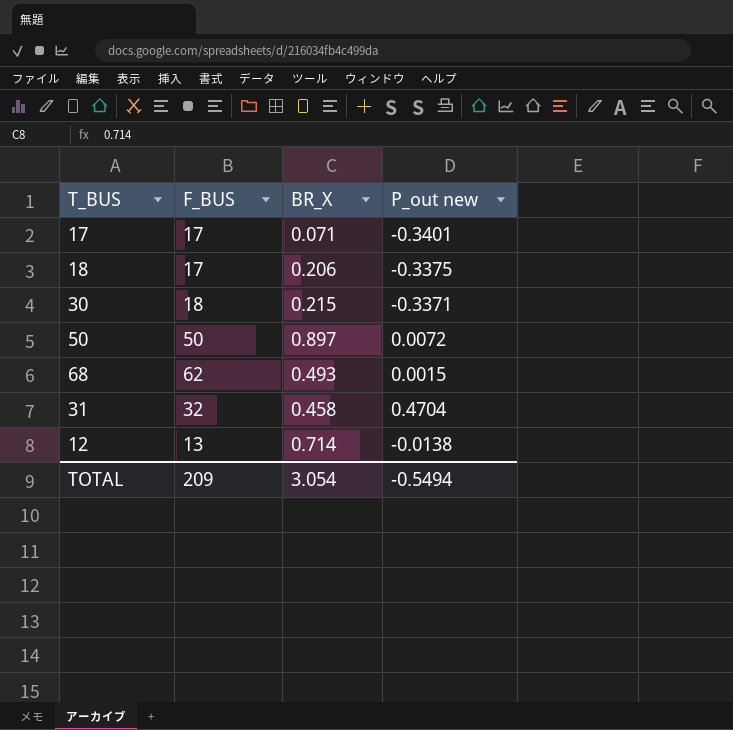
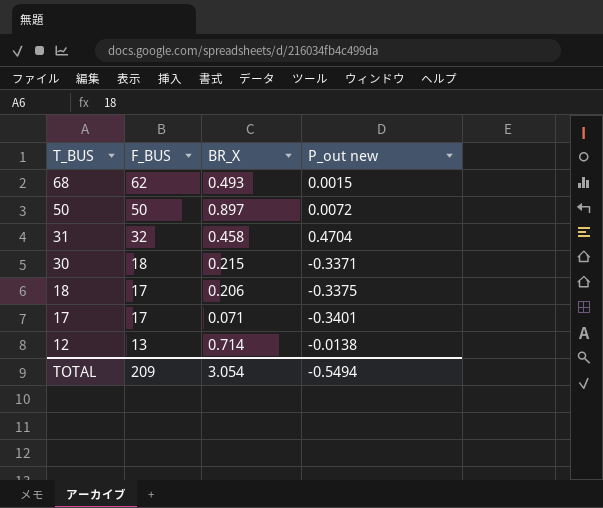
row order: none -> T_BUS descending

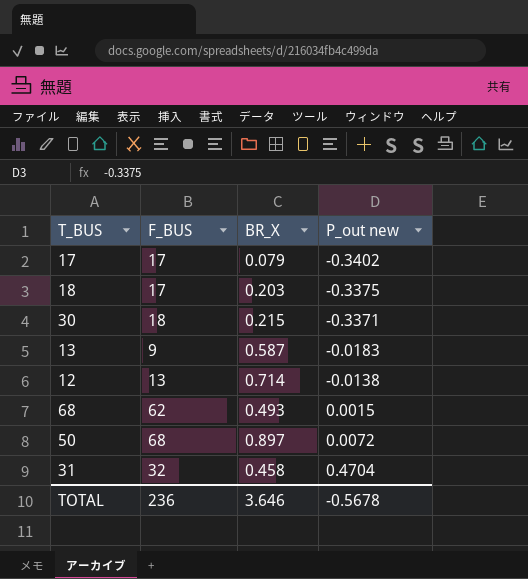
row order: T_BUS descending -> P_out new ascending
17 | BR_X: 0.071 -> 0.079
17 | P_out new: -0.3401 -> -0.3402
18 | BR_X: 0.206 -> 0.203
row 13: none -> 9 | 0.587 | -0.0183
50 | F_BUS: 50 -> 68
TOTAL | F_BUS: 209 -> 236
TOTAL | BR_X: 3.054 -> 3.646
TOTAL | P_out new: -0.5494 -> -0.5678

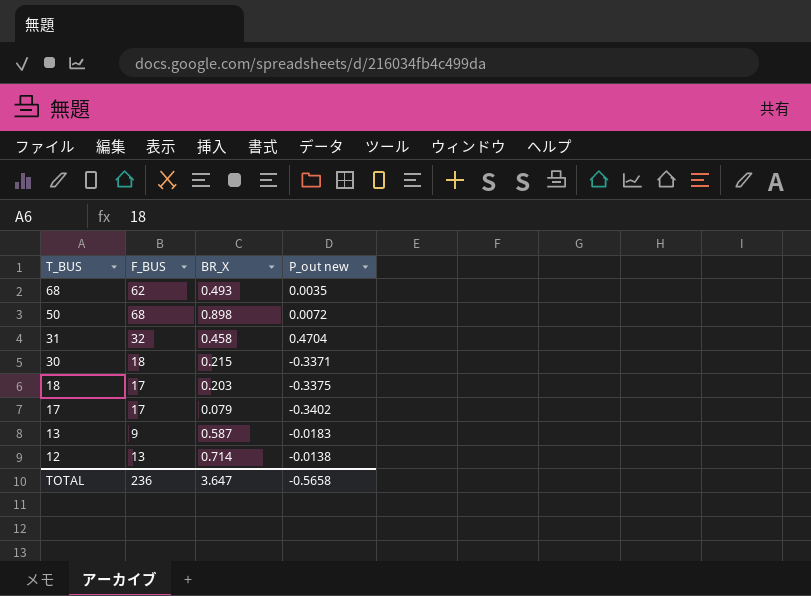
row order: P_out new ascending -> T_BUS descending
68 | P_out new: 0.0015 -> 0.0035
50 | BR_X: 0.897 -> 0.898
TOTAL | BR_X: 3.646 -> 3.647
TOTAL | P_out new: -0.5678 -> -0.5658

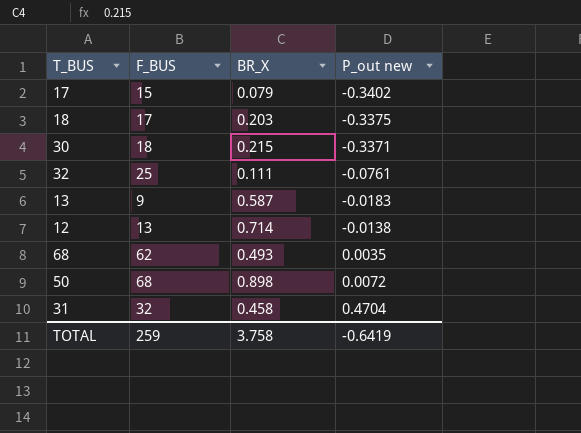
row order: T_BUS descending -> P_out new ascending
17 | F_BUS: 17 -> 15
row 32: none -> 25 | 0.111 | -0.0761
TOTAL | F_BUS: 236 -> 259
TOTAL | BR_X: 3.647 -> 3.758
TOTAL | P_out new: -0.5658 -> -0.6419

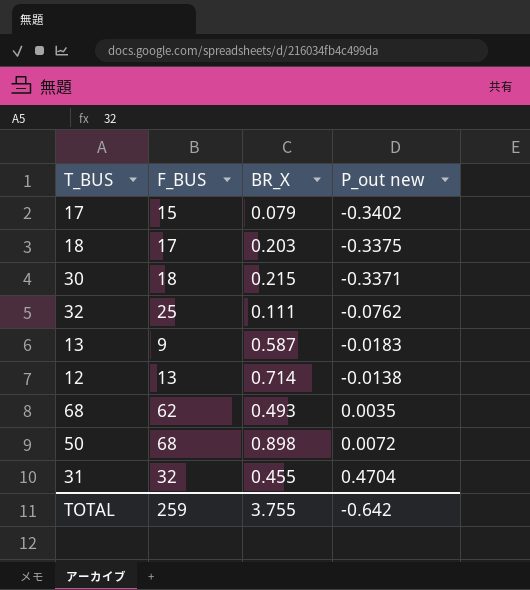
32 | P_out new: -0.0761 -> -0.0762
31 | BR_X: 0.458 -> 0.455
TOTAL | BR_X: 3.758 -> 3.755
TOTAL | P_out new: -0.6419 -> -0.642

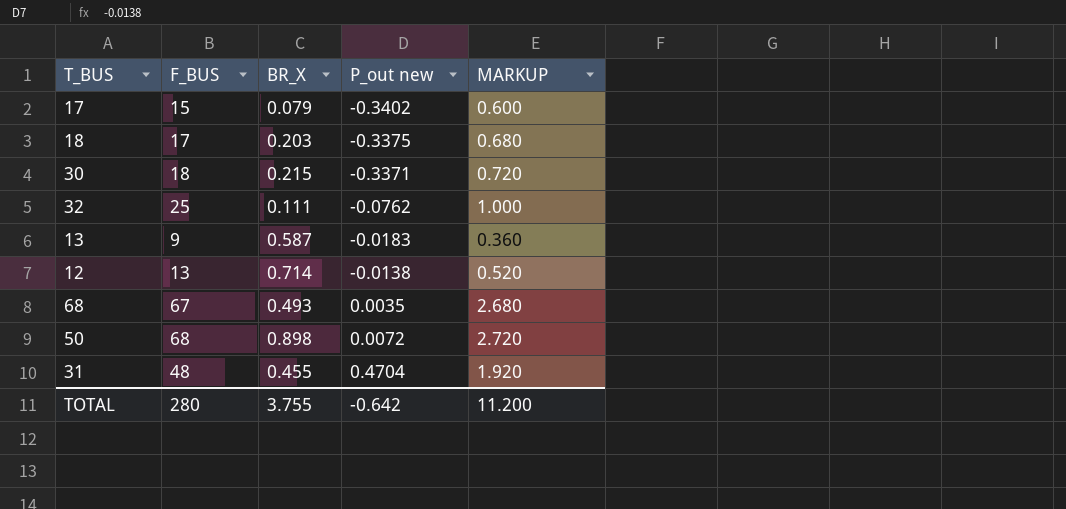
column MARKUP | formula: none -> [F_BUS] * 0.04
68 | F_BUS: 62 -> 67
31 | F_BUS: 32 -> 48
TOTAL | F_BUS: 259 -> 280

